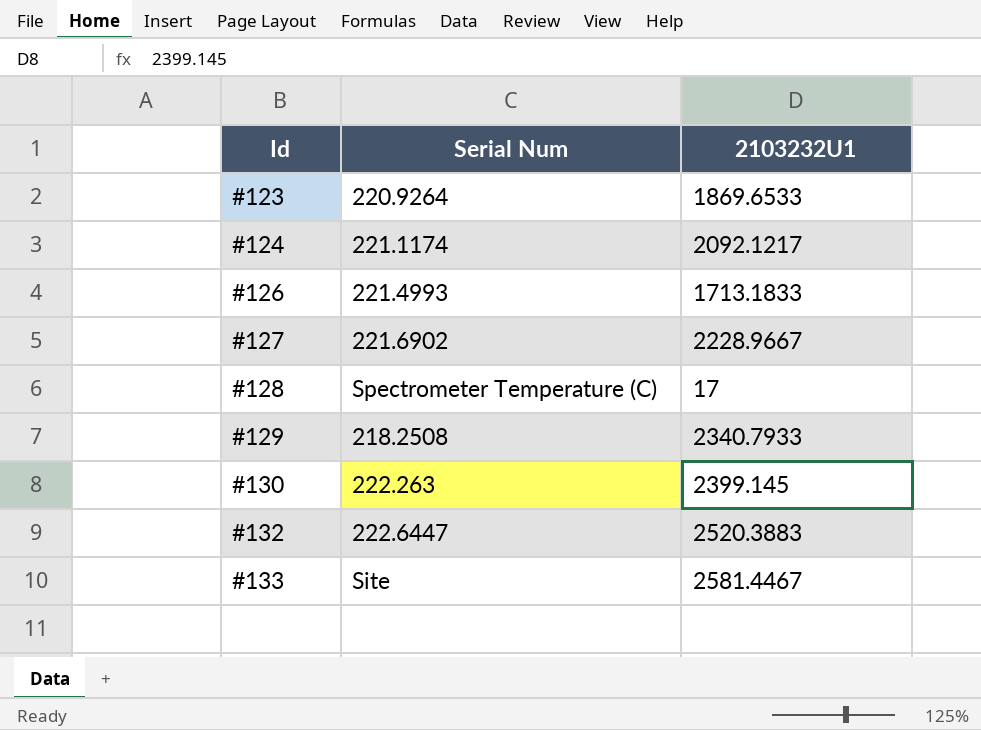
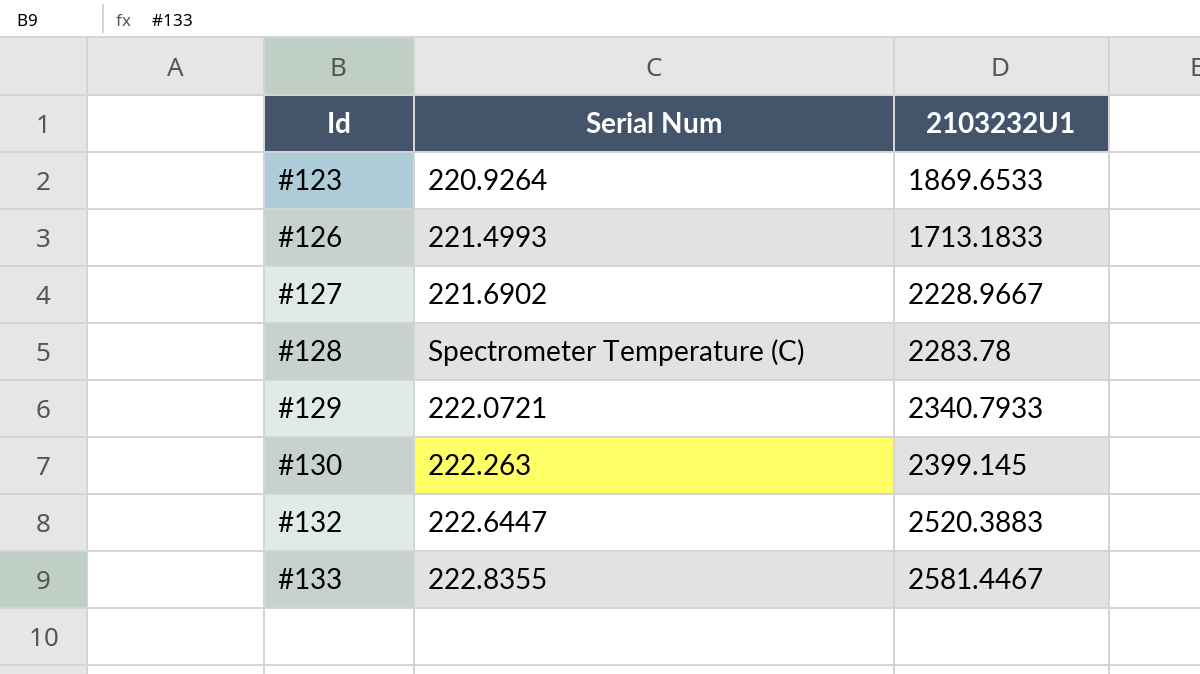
row #124: 221.1174 | 2092.1217 -> none
#128 | 2103232U1: 17 -> 2283.78
#129 | Serial Num: 218.2508 -> 222.0721
#133 | Serial Num: Site -> 222.8355

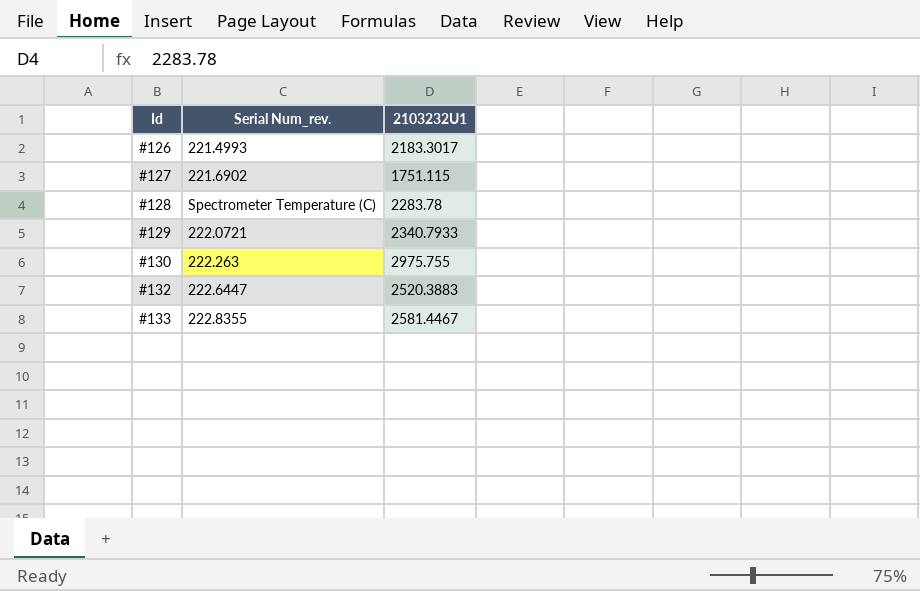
column name: Serial Num -> Serial Num_rev.
row #123: 220.9264 | 1869.6533 -> none
#126 | 2103232U1: 1713.1833 -> 2183.3017
#127 | 2103232U1: 2228.9667 -> 1751.115
#130 | 2103232U1: 2399.145 -> 2975.755

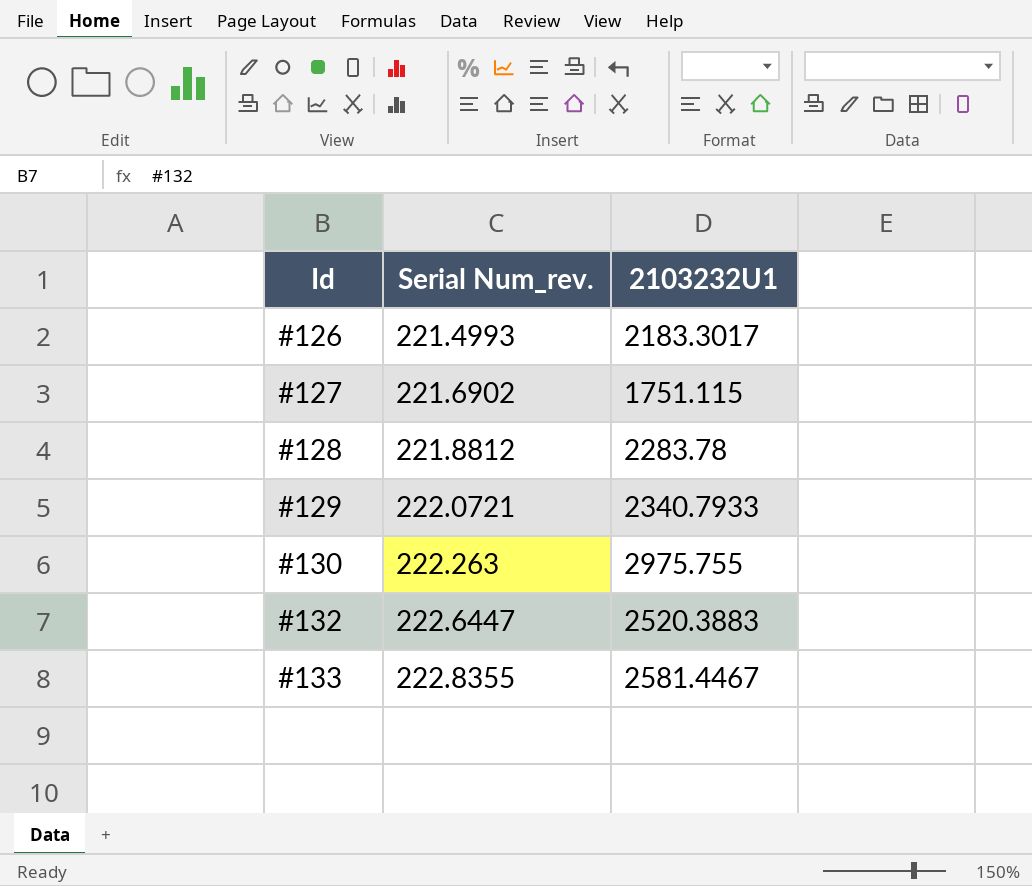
#128 | Serial Num_rev.: Spectrometer Temperature (C) -> 221.8812

